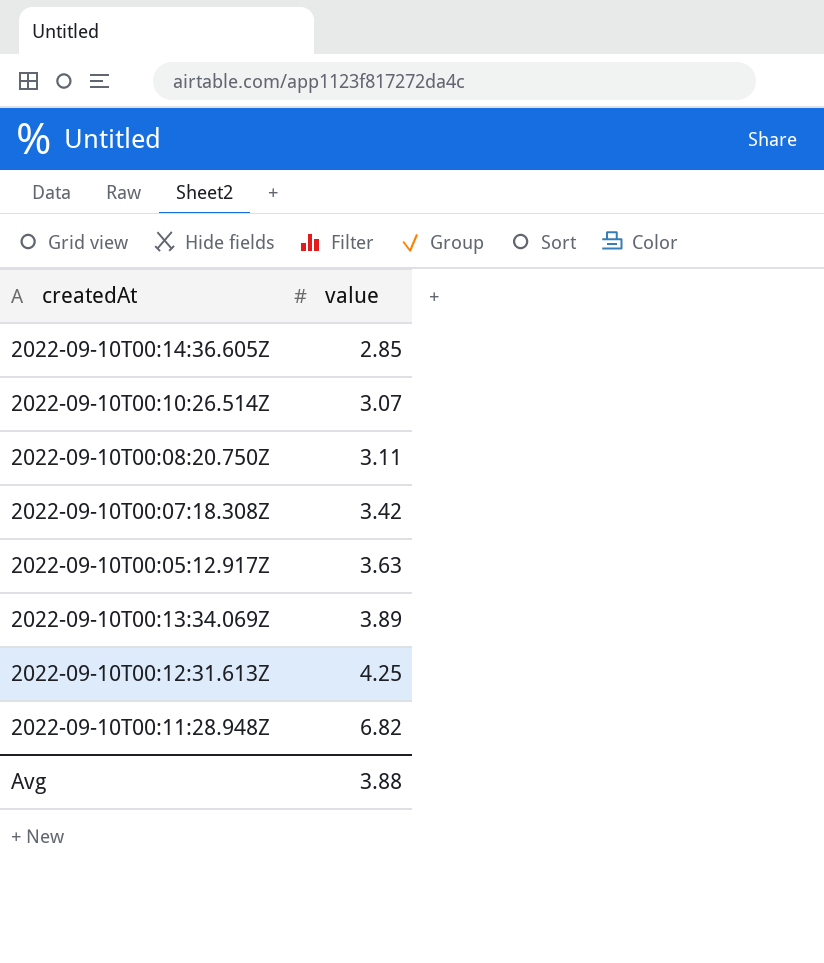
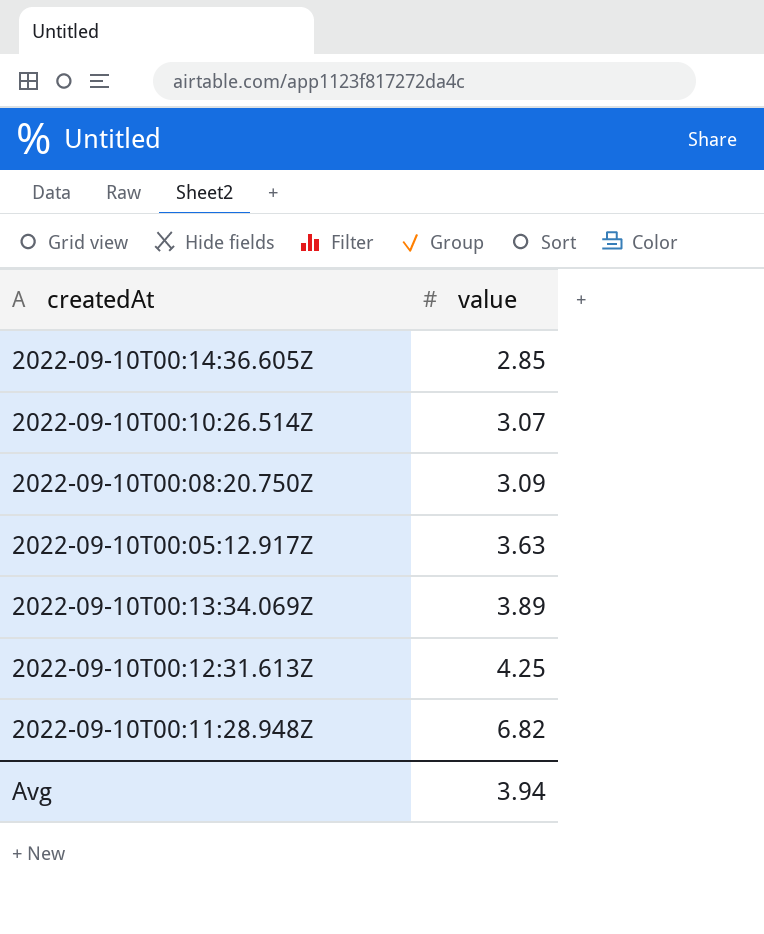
row 2022-09-10T00:07:18.308Z: 3.42 -> none
2022-09-10T00:08:20.750Z | value: 3.11 -> 3.09
Avg | value: 3.88 -> 3.94

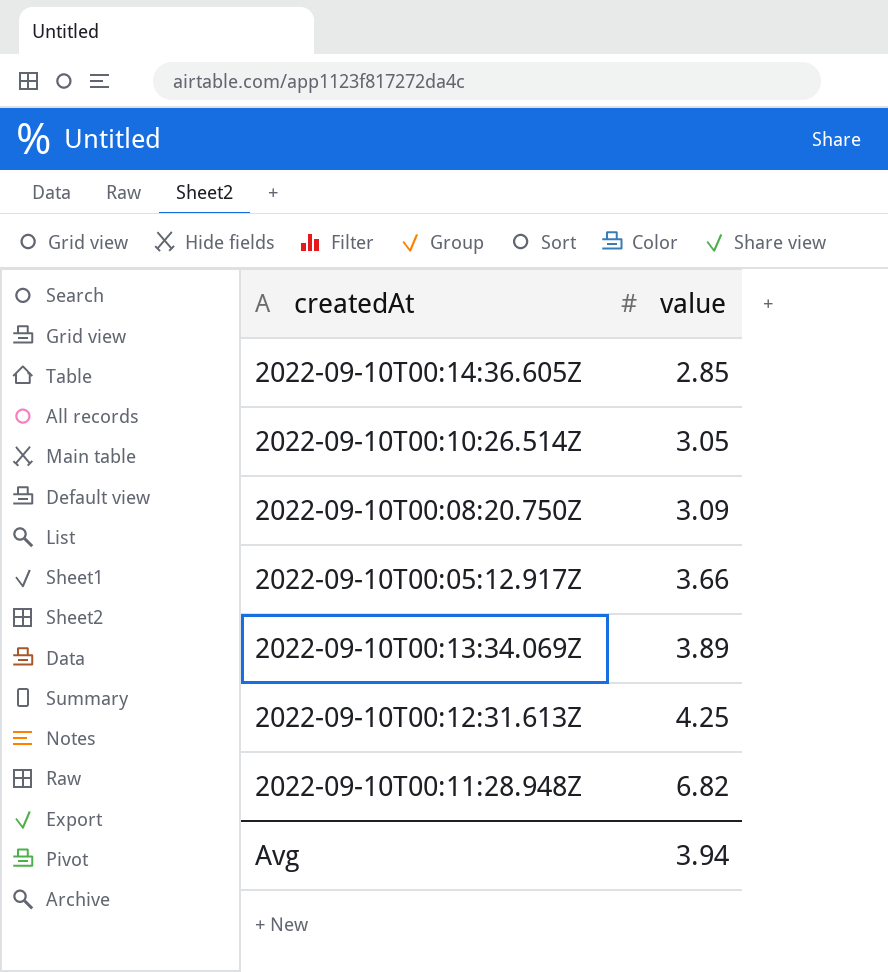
2022-09-10T00:10:26.514Z | value: 3.07 -> 3.05
2022-09-10T00:05:12.917Z | value: 3.63 -> 3.66

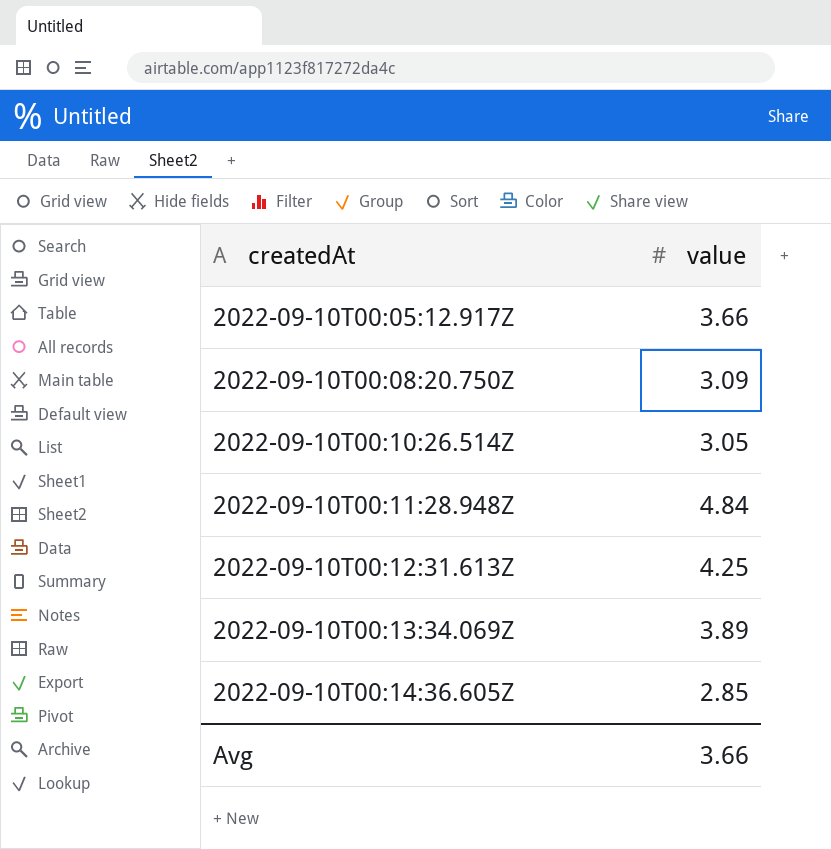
row order: value ascending -> createdAt ascending
2022-09-10T00:11:28.948Z | value: 6.82 -> 4.84
Avg | value: 3.94 -> 3.66

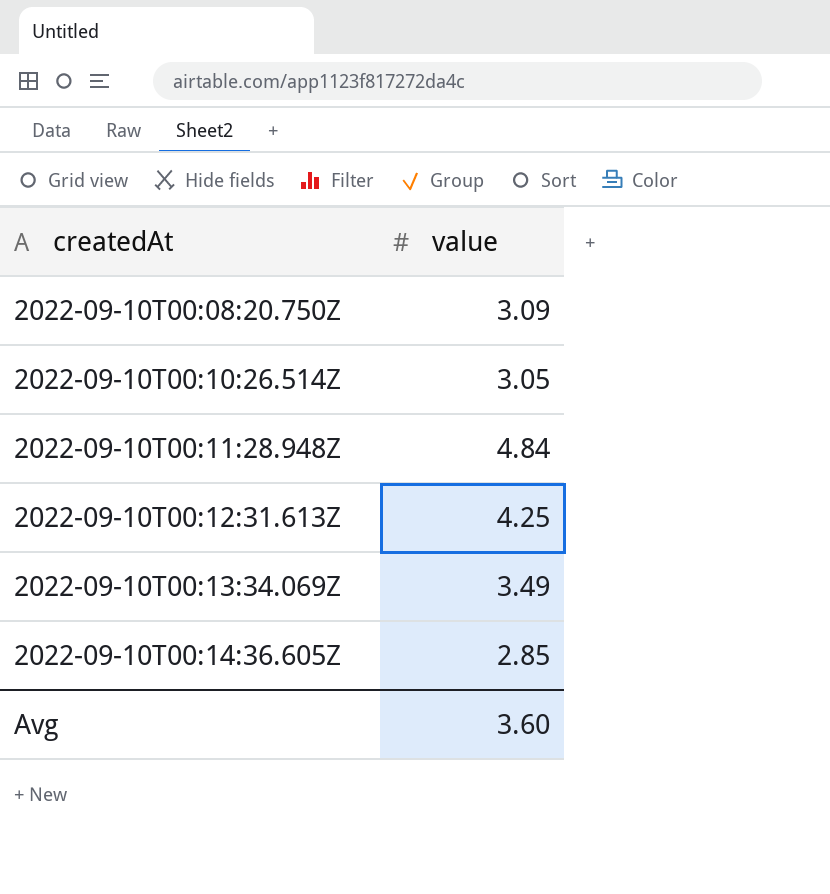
row 2022-09-10T00:05:12.917Z: 3.66 -> none
2022-09-10T00:13:34.069Z | value: 3.89 -> 3.49
Avg | value: 3.66 -> 3.60

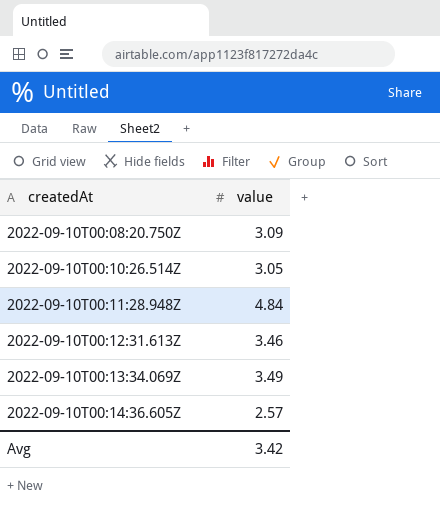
2022-09-10T00:12:31.613Z | value: 4.25 -> 3.46
2022-09-10T00:14:36.605Z | value: 2.85 -> 2.57
Avg | value: 3.60 -> 3.42

